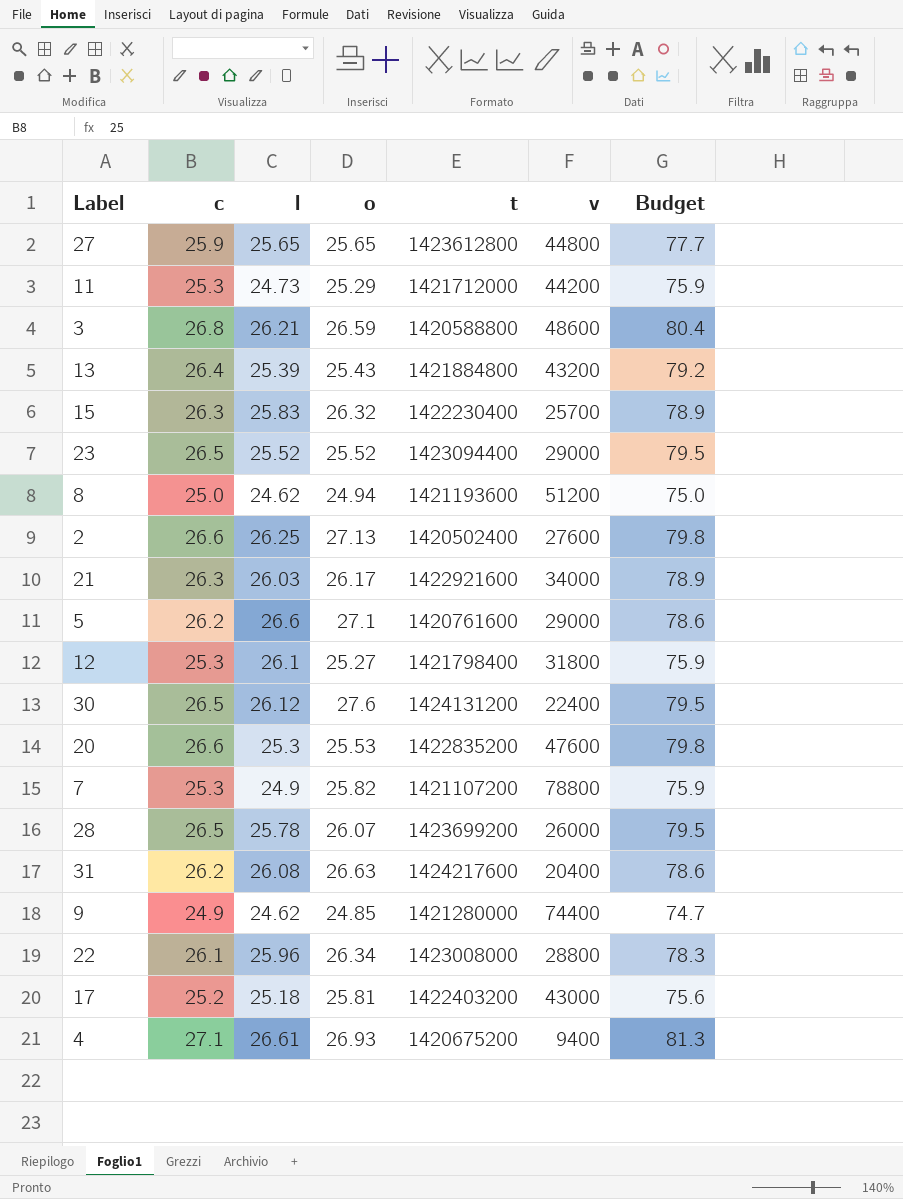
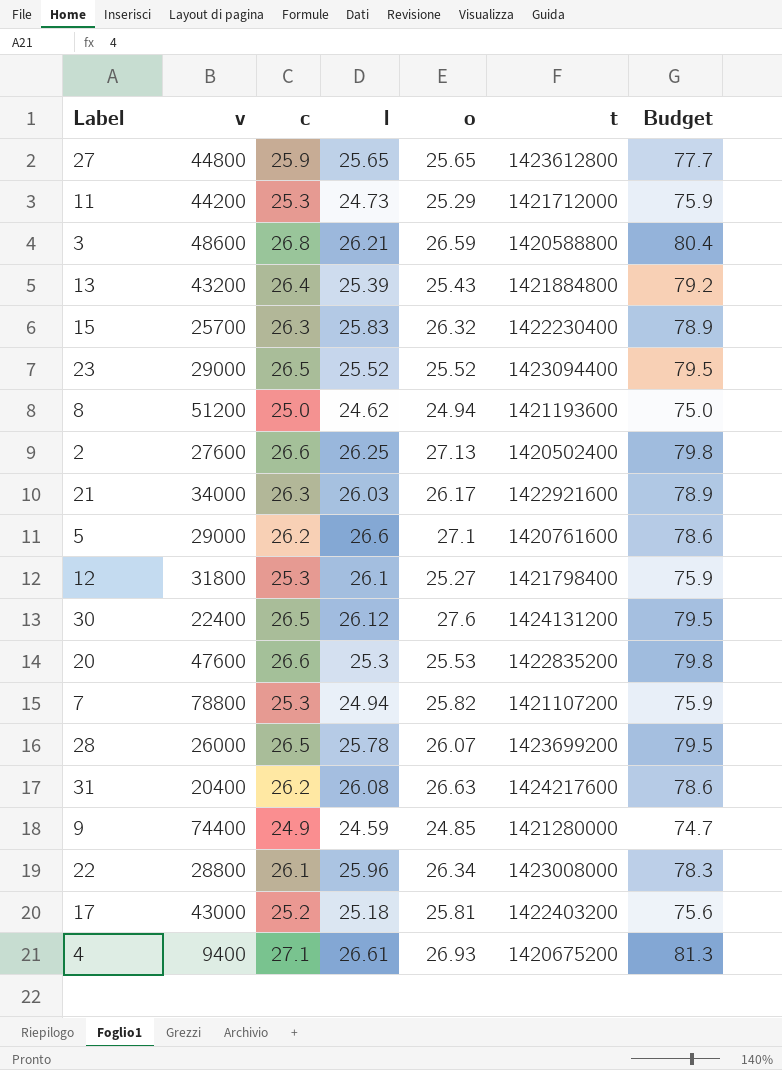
column v | position: 6 -> 2
7 | l: 24.9 -> 24.94
9 | l: 24.62 -> 24.59

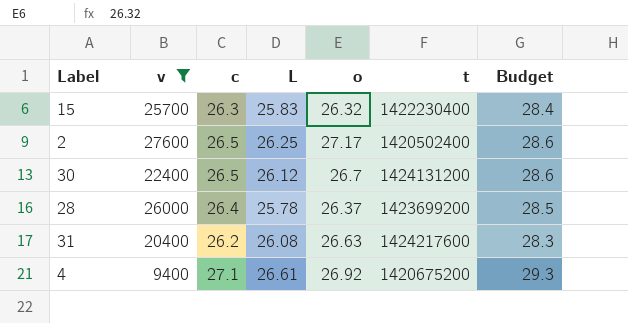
filter: none -> v <= 27600
column name: l -> L
column Budget | formula: [c] * 3 -> [c] * 1.08
2 | c: 26.6 -> 26.5
2 | o: 27.13 -> 27.17
30 | o: 27.6 -> 26.7
28 | c: 26.5 -> 26.4
28 | o: 26.07 -> 26.37
4 | o: 26.93 -> 26.92

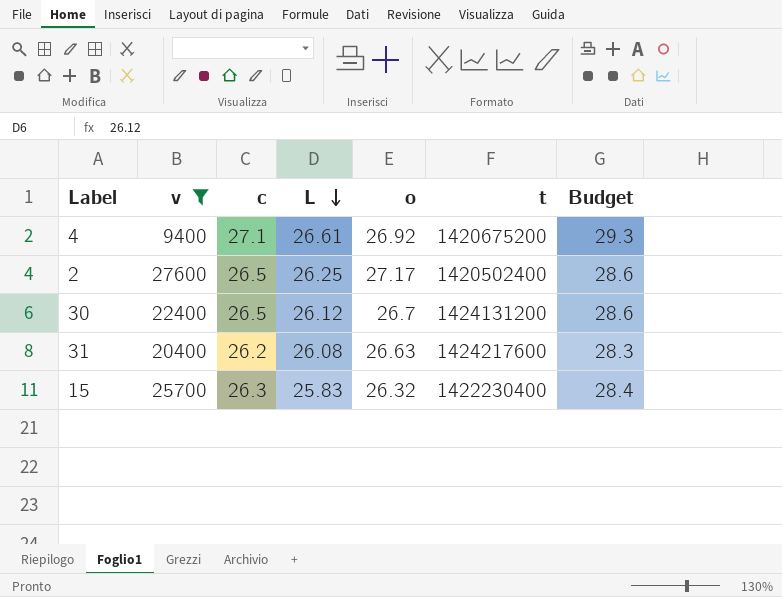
row order: none -> L descending
row 28: 26000 | 26.4 | 25.78 | 26.37 | 1423699200 | 28.5 -> none

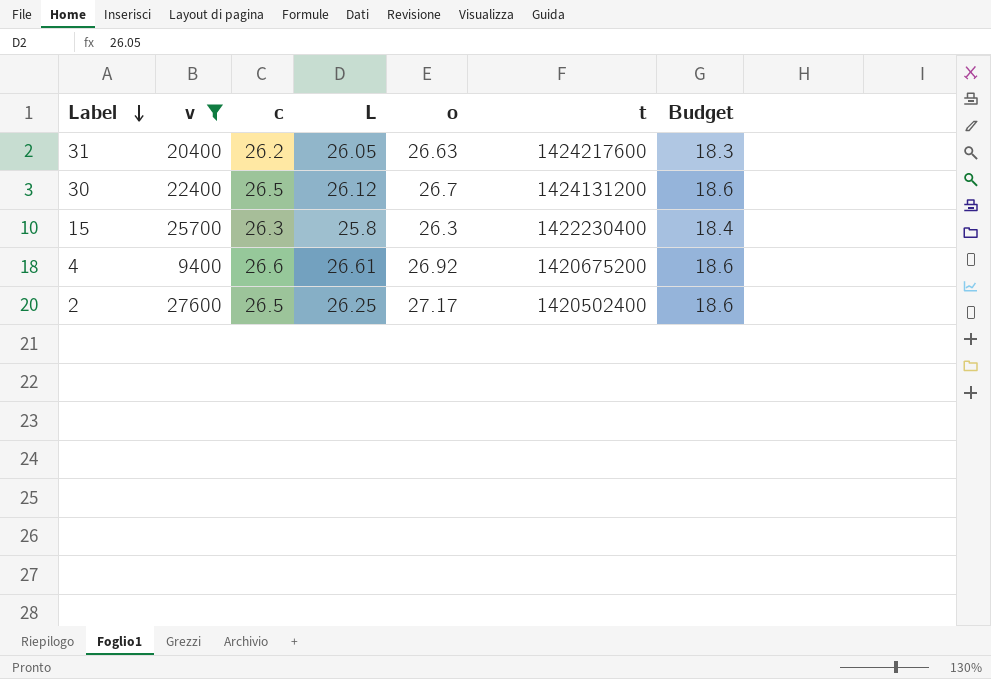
row order: L descending -> Label descending
column Budget | formula: [c] * 1.08 -> [c] * 0.7
31 | L: 26.08 -> 26.05
15 | L: 25.83 -> 25.8
15 | o: 26.32 -> 26.3
4 | c: 27.1 -> 26.6

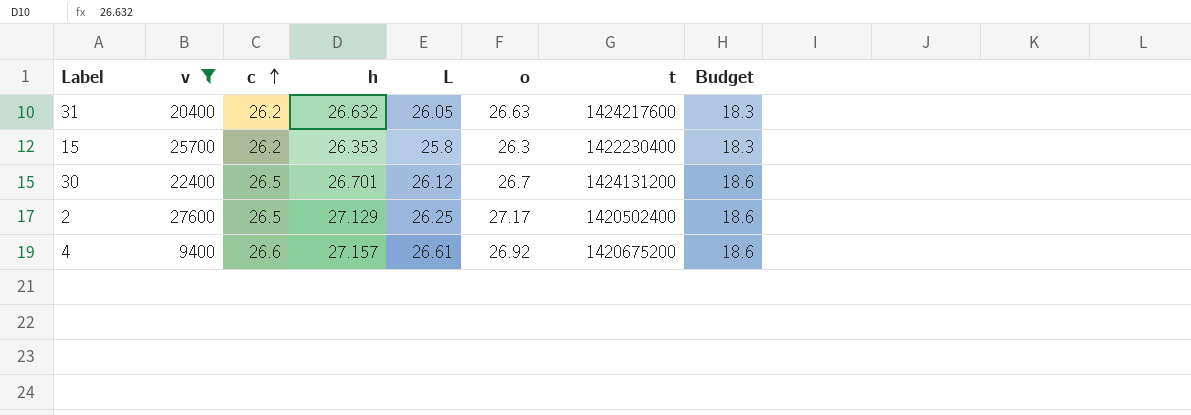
row order: Label descending -> c ascending
column h | position: none -> 4
15 | c: 26.3 -> 26.2
15 | Budget: 18.4 -> 18.3

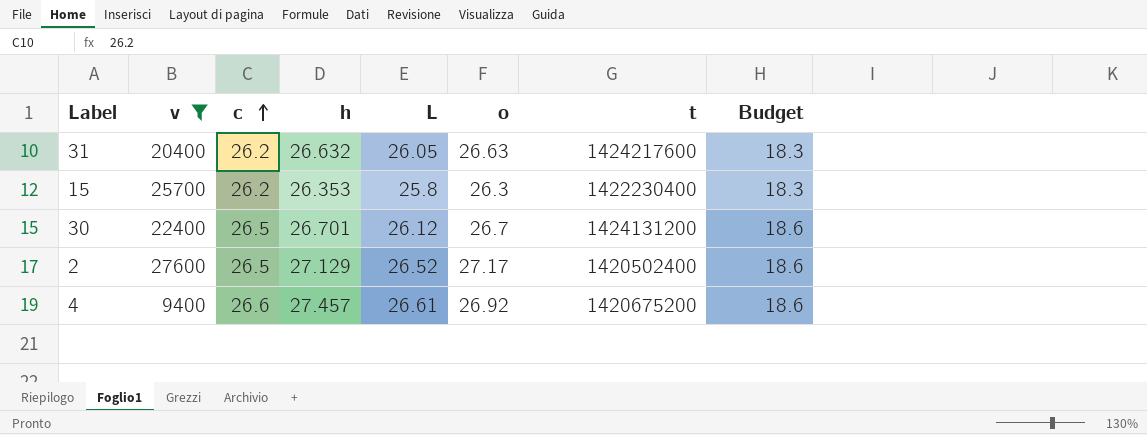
2 | L: 26.25 -> 26.52
4 | h: 27.157 -> 27.457

